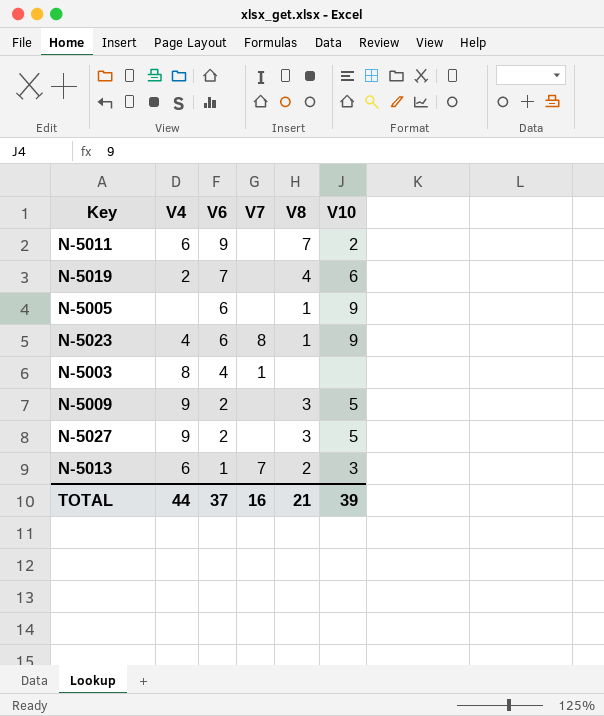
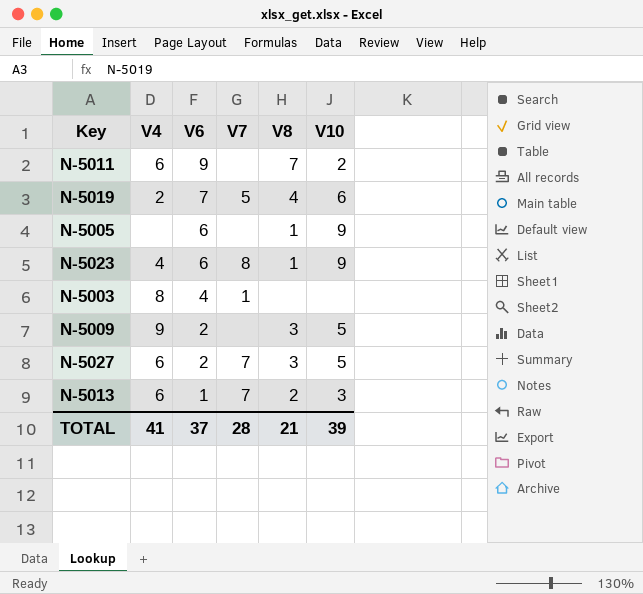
N-5019 | V7: none -> 5
N-5027 | V4: 9 -> 6
N-5027 | V7: none -> 7
TOTAL | V4: 44 -> 41
TOTAL | V7: 16 -> 28

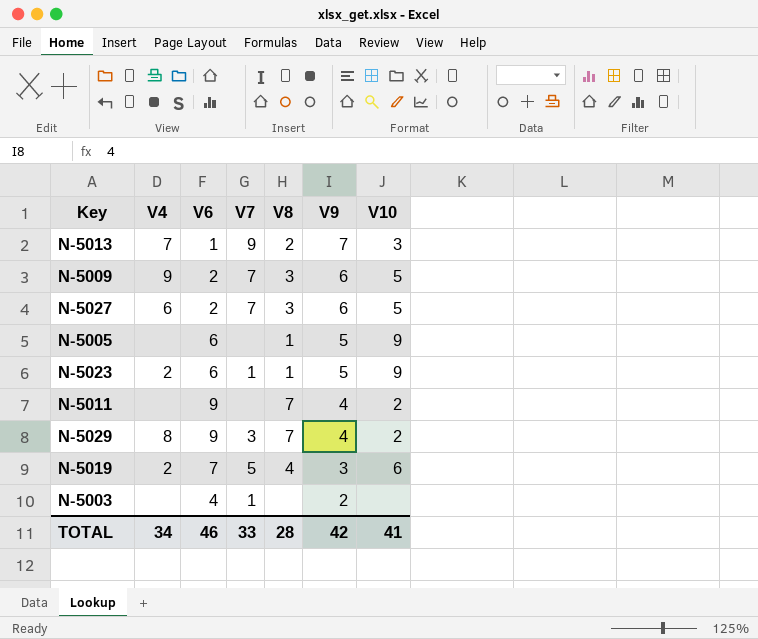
row order: V6 descending -> V9 descending
column V9 | position: none -> 6
N-5013 | V4: 6 -> 7
N-5013 | V7: 7 -> 9
N-5009 | V7: none -> 7
N-5023 | V4: 4 -> 2
N-5023 | V7: 8 -> 1
N-5011 | V4: 6 -> none
row N-5029: none -> 8 | 9 | 3 | 7 | 4 | 2
N-5003 | V4: 8 -> none
TOTAL | V4: 41 -> 34
TOTAL | V6: 37 -> 46
TOTAL | V7: 28 -> 33
TOTAL | V8: 21 -> 28
TOTAL | V10: 39 -> 41

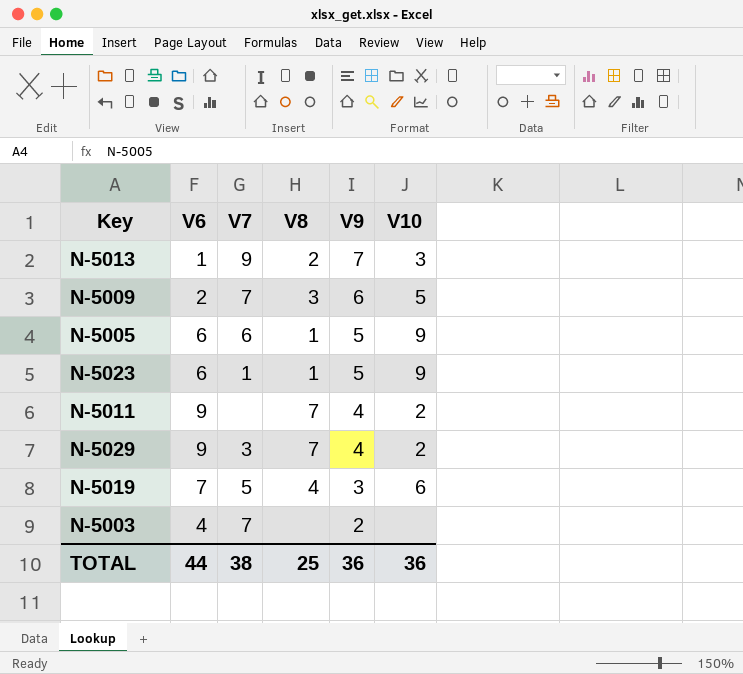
column V4 | position: 2 -> none
row N-5027: 6 | 2 | 7 | 3 | 6 | 5 -> none
N-5005 | V7: none -> 6
N-5003 | V7: 1 -> 7
TOTAL | V6: 46 -> 44
TOTAL | V7: 33 -> 38
TOTAL | V8: 28 -> 25
TOTAL | V9: 42 -> 36
TOTAL | V10: 41 -> 36

